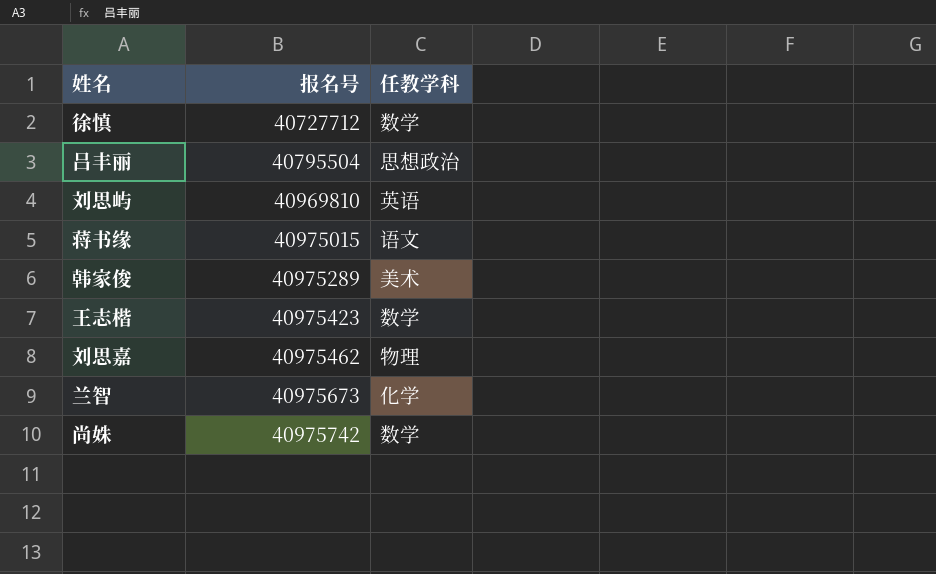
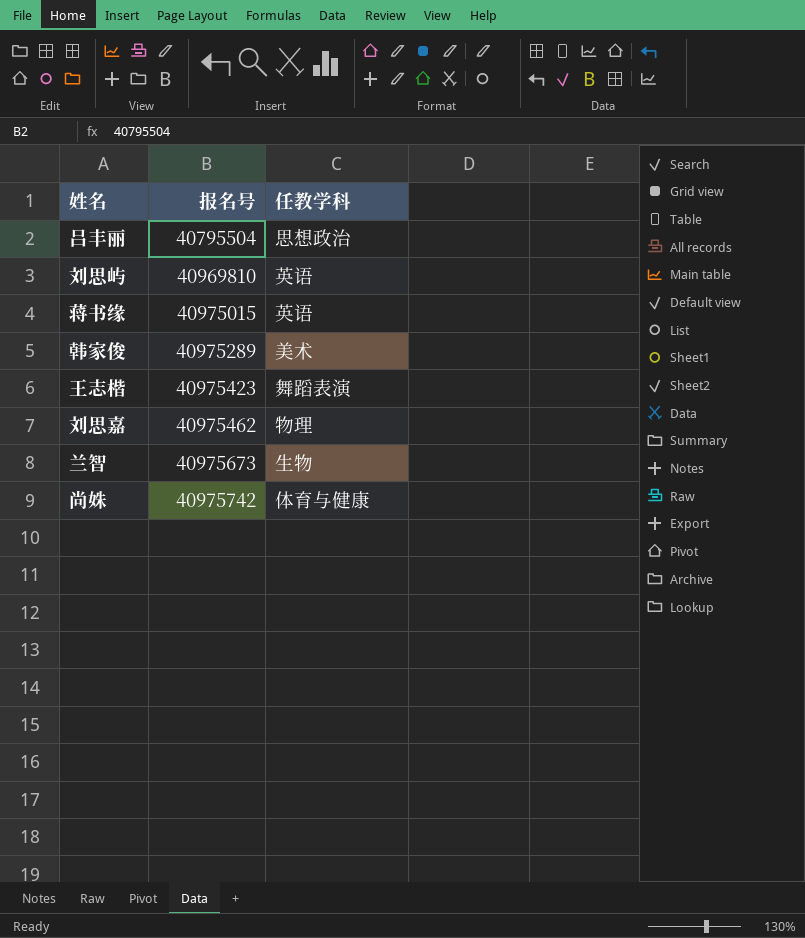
row 徐慎: 40727712 | 数学 -> none
蒋书缘 | 任教学科: 语文 -> 英语
王志楷 | 任教学科: 数学 -> 舞蹈表演
兰智 | 任教学科: 化学 -> 生物
尚姝 | 任教学科: 数学 -> 体育与健康

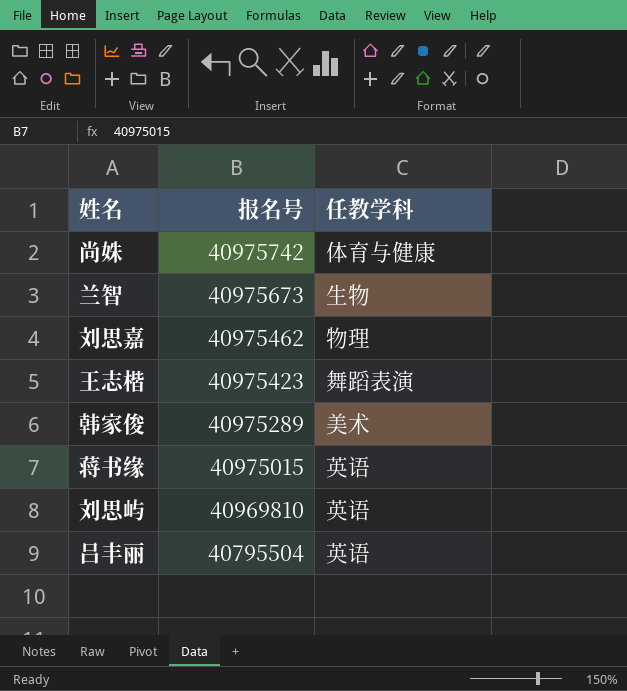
row order: 报名号 ascending -> 报名号 descending
吕丰丽 | 任教学科: 思想政治 -> 英语

